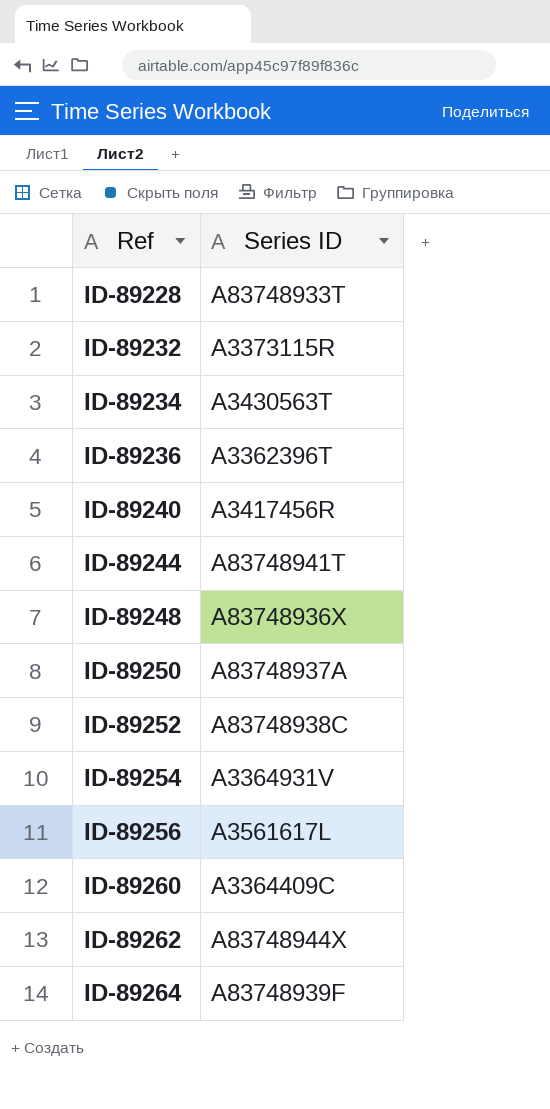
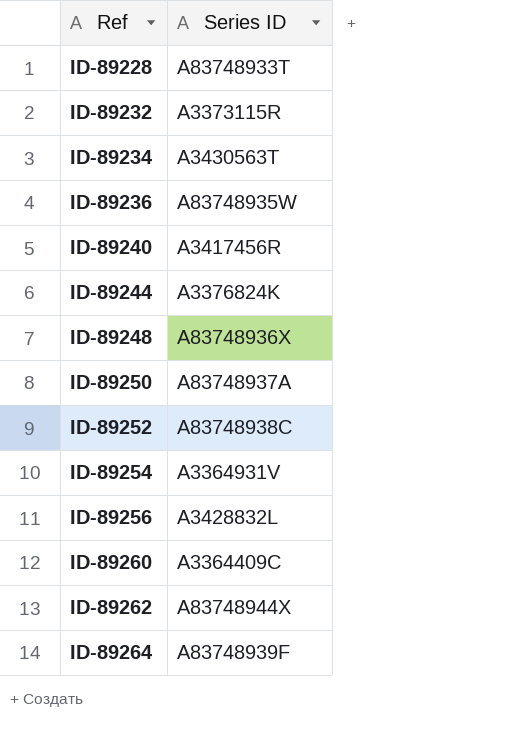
ID-89236 | Series ID: A3362396T -> A83748935W
ID-89244 | Series ID: A83748941T -> A3376824K
ID-89256 | Series ID: A3561617L -> A3428832L

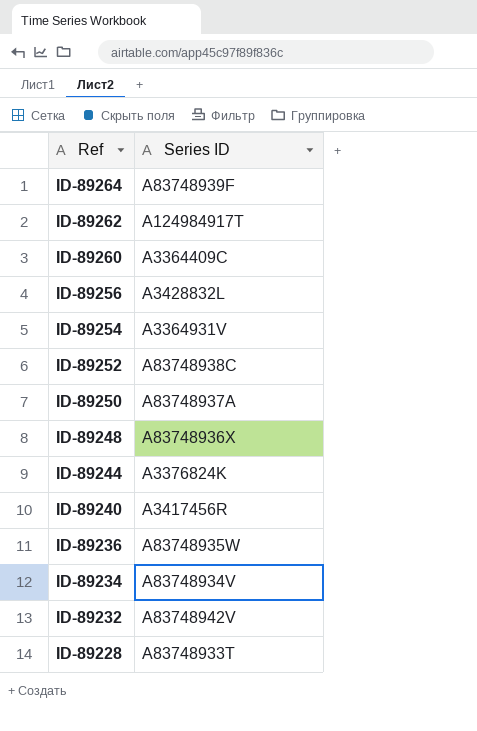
row order: Ref ascending -> Ref descending
ID-89262 | Series ID: A83748944X -> A124984917T
ID-89234 | Series ID: A3430563T -> A83748934V
ID-89232 | Series ID: A3373115R -> A83748942V

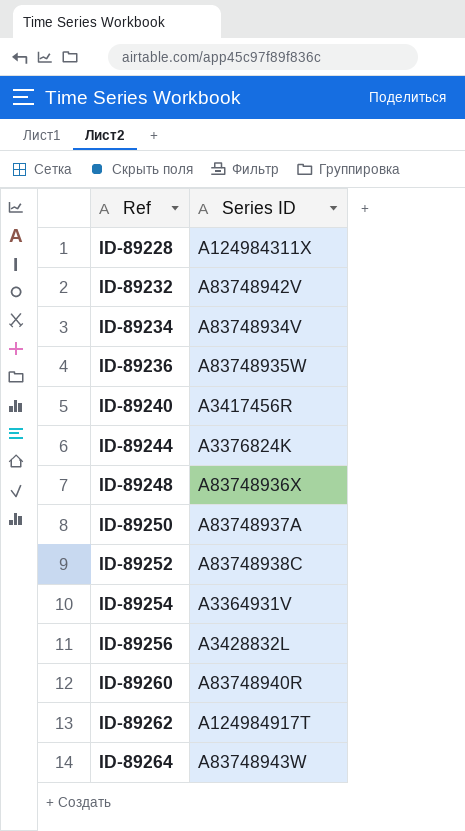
row order: Ref descending -> Ref ascending
ID-89228 | Series ID: A83748933T -> A124984311X
ID-89260 | Series ID: A3364409C -> A83748940R
ID-89264 | Series ID: A83748939F -> A83748943W

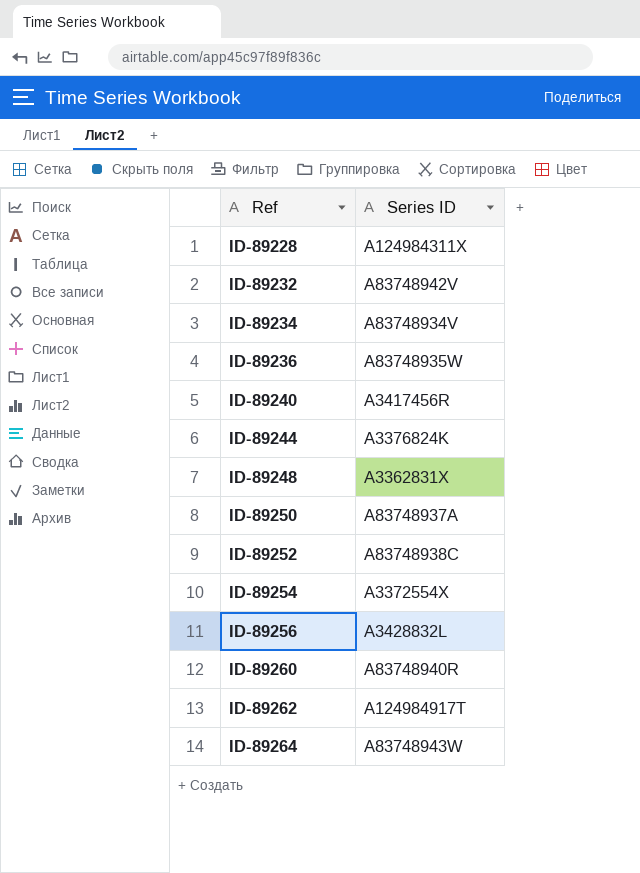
ID-89248 | Series ID: A83748936X -> A3362831X
ID-89254 | Series ID: A3364931V -> A3372554X

